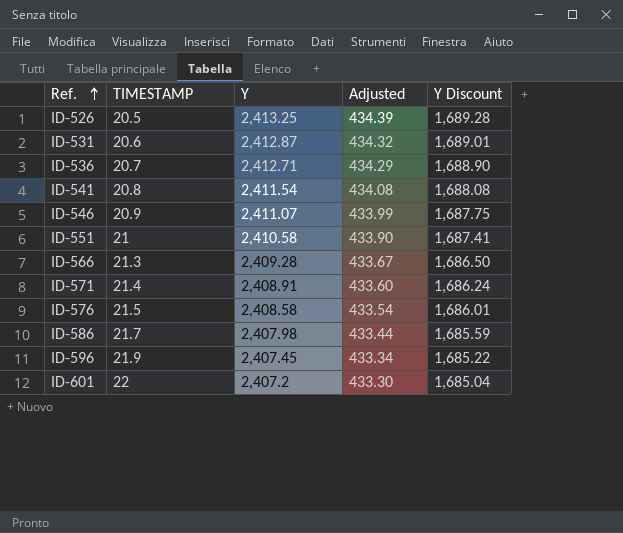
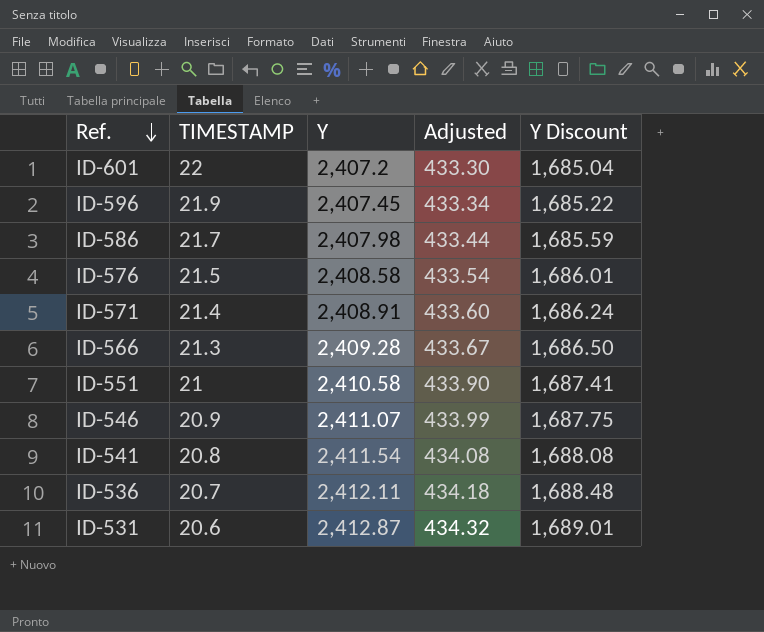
row order: Ref. ascending -> Ref. descending
row ID-526: 20.5 | 2,413.25 | 434.39 | 1,689.28 -> none
ID-536 | Y: 2,412.71 -> 2,412.11
ID-536 | Adjusted: 434.29 -> 434.18
ID-536 | Y Discount: 1,688.90 -> 1,688.48

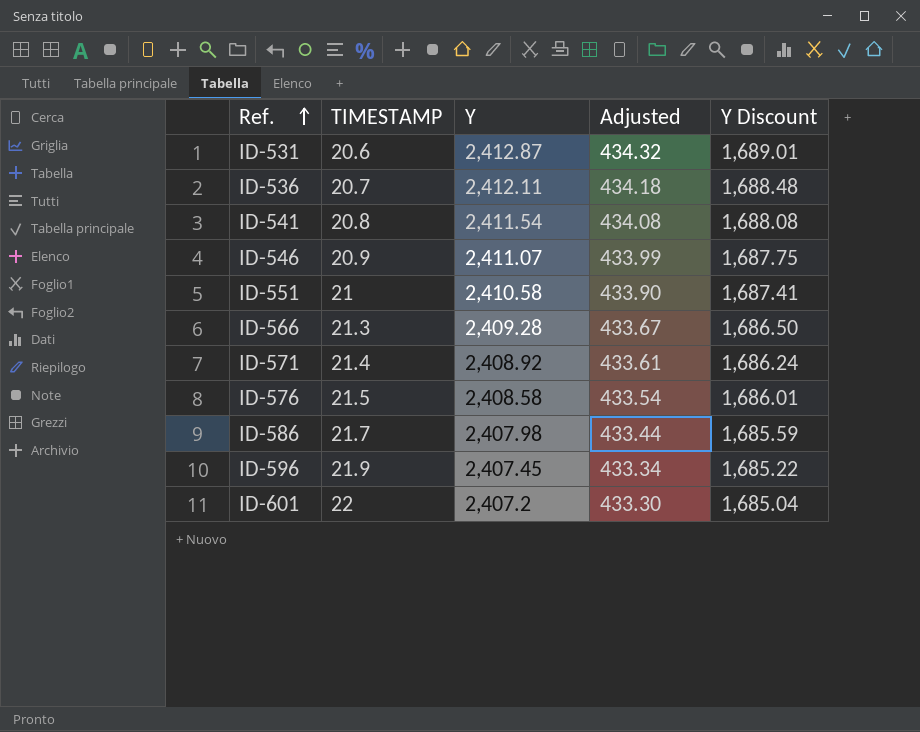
row order: Ref. descending -> Ref. ascending
ID-571 | Y: 2,408.91 -> 2,408.92
ID-571 | Adjusted: 433.60 -> 433.61

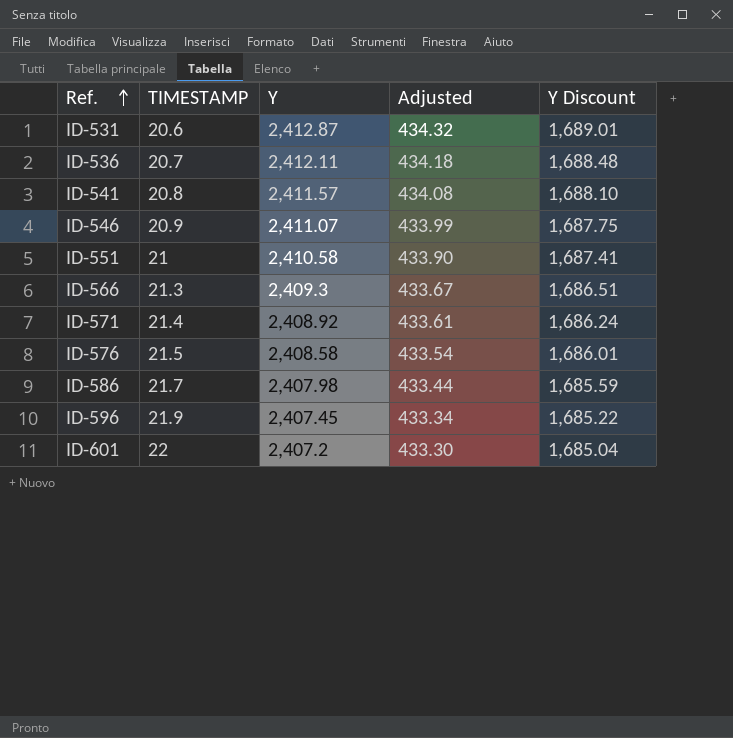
ID-541 | Y: 2,411.54 -> 2,411.57
ID-541 | Y Discount: 1,688.08 -> 1,688.10
ID-566 | Y: 2,409.28 -> 2,409.3
ID-566 | Y Discount: 1,686.50 -> 1,686.51

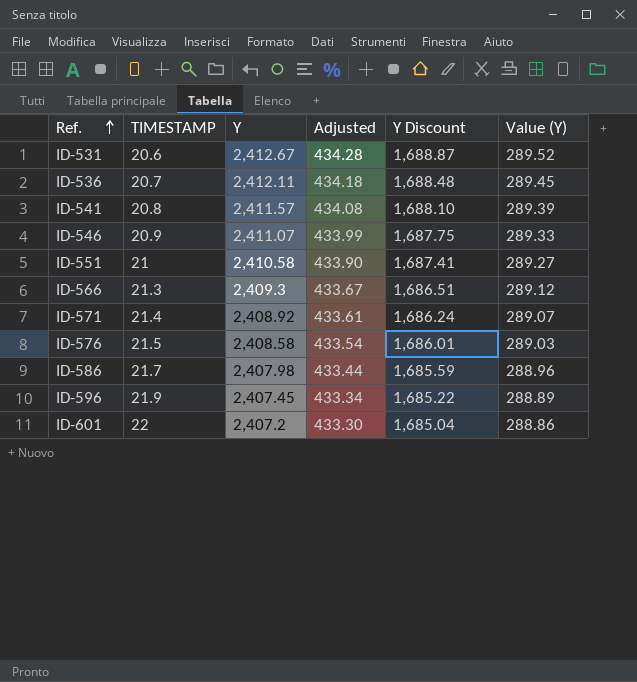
column Value (Y) | formula: none -> [Y] * 0.12
ID-531 | Y: 2,412.87 -> 2,412.67
ID-531 | Adjusted: 434.32 -> 434.28
ID-531 | Y Discount: 1,689.01 -> 1,688.87

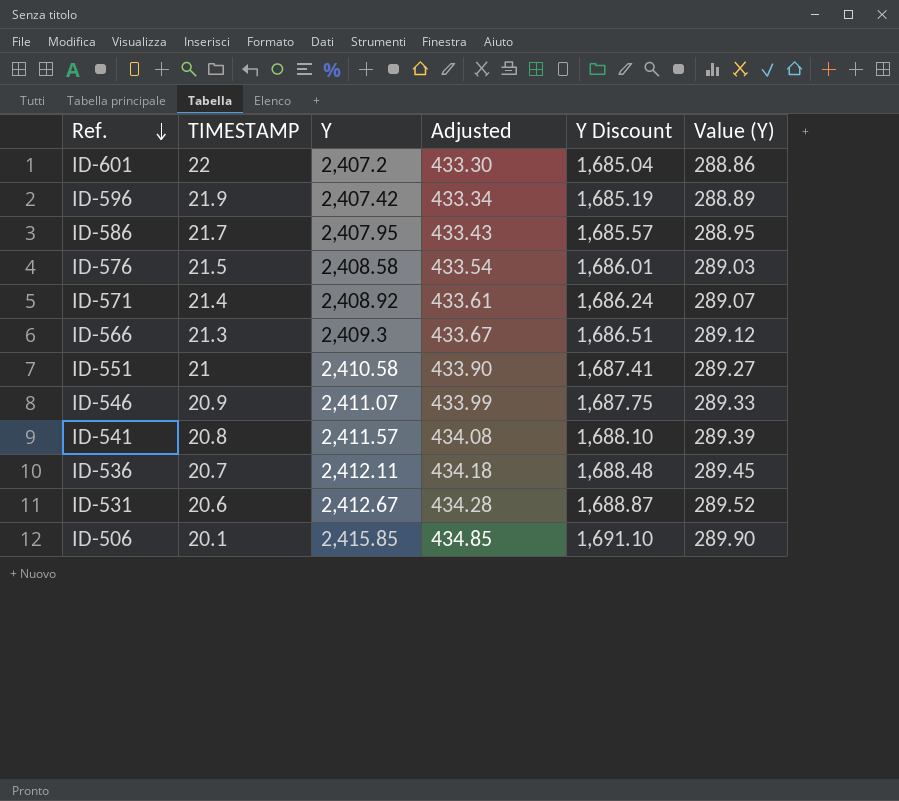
row order: Ref. ascending -> Ref. descending
ID-596 | Y: 2,407.45 -> 2,407.42
ID-596 | Y Discount: 1,685.22 -> 1,685.19
ID-586 | Y: 2,407.98 -> 2,407.95
ID-586 | Adjusted: 433.44 -> 433.43
ID-586 | Y Discount: 1,685.59 -> 1,685.57
ID-586 | Value (Y): 288.96 -> 288.95
row ID-506: none -> 20.1 | 2,415.85 | 434.85 | 1,691.10 | 289.90

